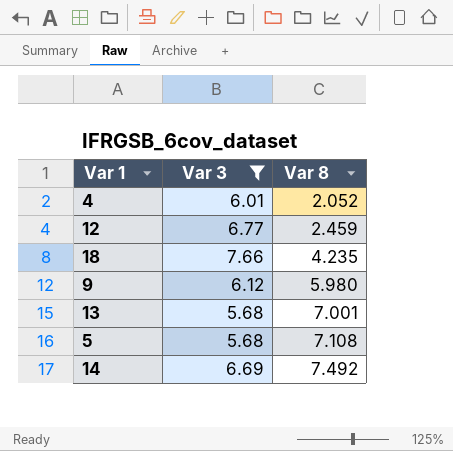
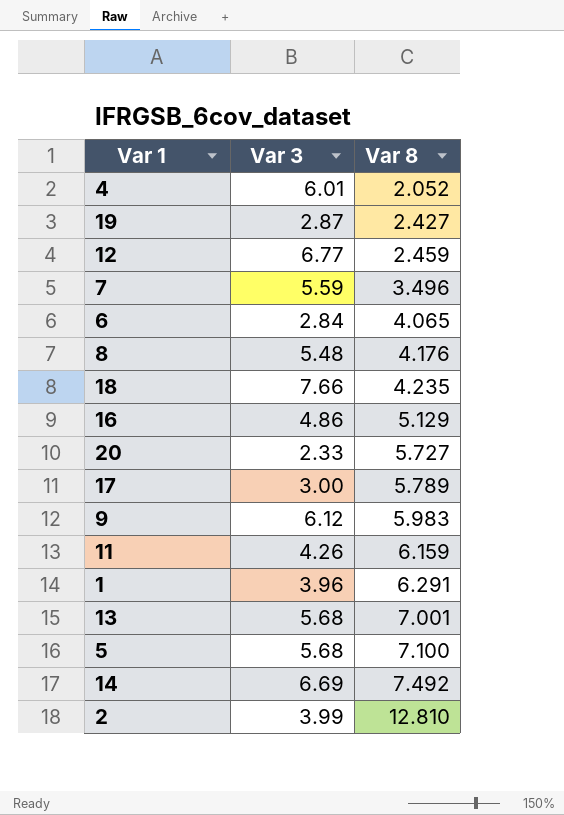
filter: Var 3 >= 5.68 -> none
9 | Var 8: 5.980 -> 5.983
5 | Var 8: 7.108 -> 7.100

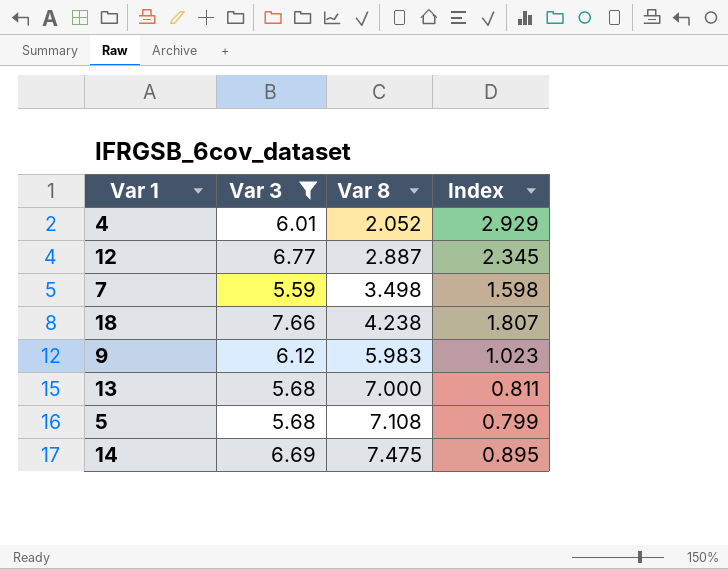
filter: none -> Var 3 >= 5.59
column Index | formula: none -> [Var 3] / [Var 8]
12 | Var 8: 2.459 -> 2.887
7 | Var 8: 3.496 -> 3.498
18 | Var 8: 4.235 -> 4.238
13 | Var 8: 7.001 -> 7.000
5 | Var 8: 7.100 -> 7.108
14 | Var 8: 7.492 -> 7.475

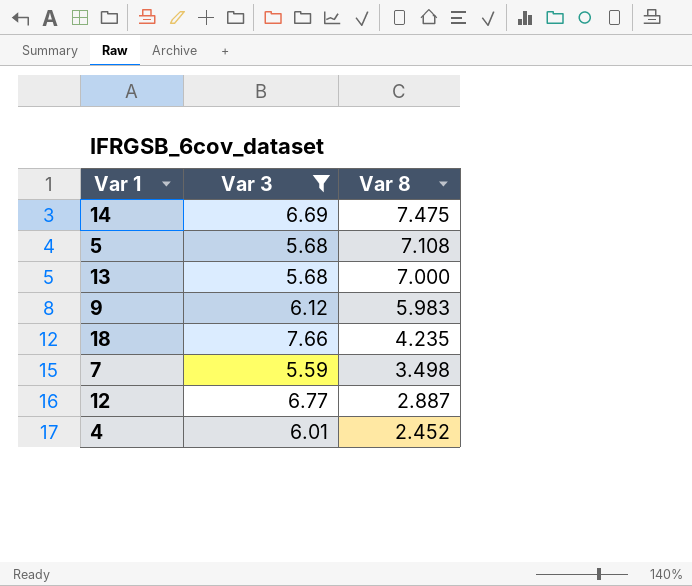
row order: Var 8 ascending -> Var 8 descending
column Index | formula: [Var 3] / [Var 8] -> none
18 | Var 8: 4.238 -> 4.235
4 | Var 8: 2.052 -> 2.452

